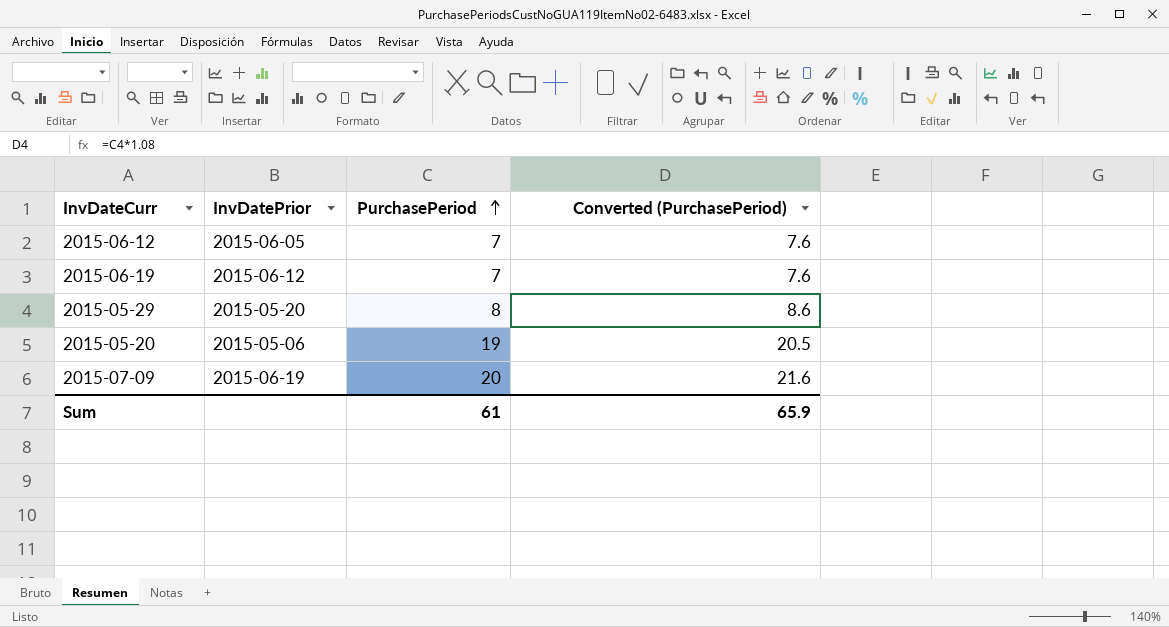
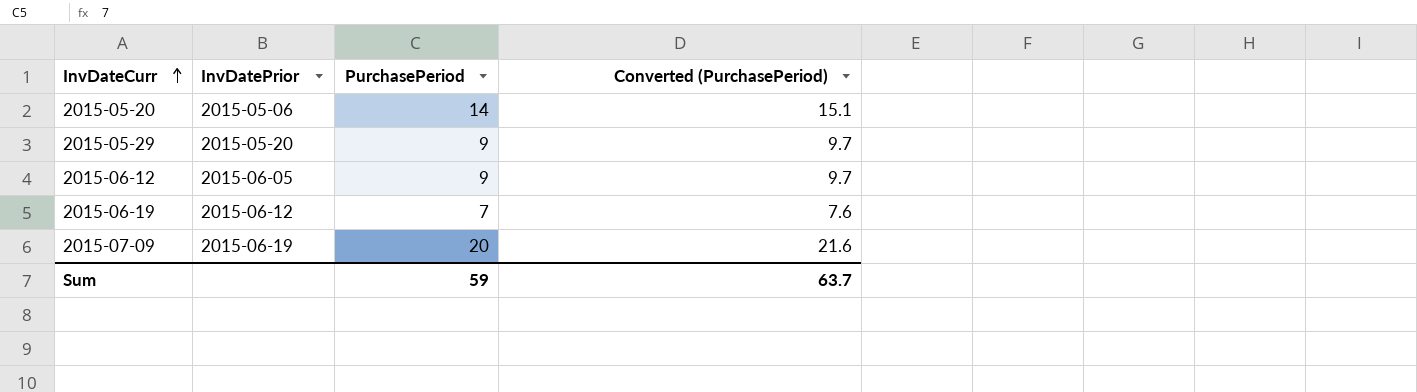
row order: PurchasePeriod ascending -> InvDateCurr ascending
2015-05-20 | PurchasePeriod: 19 -> 14
2015-05-20 | Converted (PurchasePeriod): 20.5 -> 15.1
2015-05-29 | PurchasePeriod: 8 -> 9
2015-05-29 | Converted (PurchasePeriod): 8.6 -> 9.7
2015-06-12 | PurchasePeriod: 7 -> 9
2015-06-12 | Converted (PurchasePeriod): 7.6 -> 9.7
Sum | PurchasePeriod: 61 -> 59
Sum | Converted (PurchasePeriod): 65.9 -> 63.7

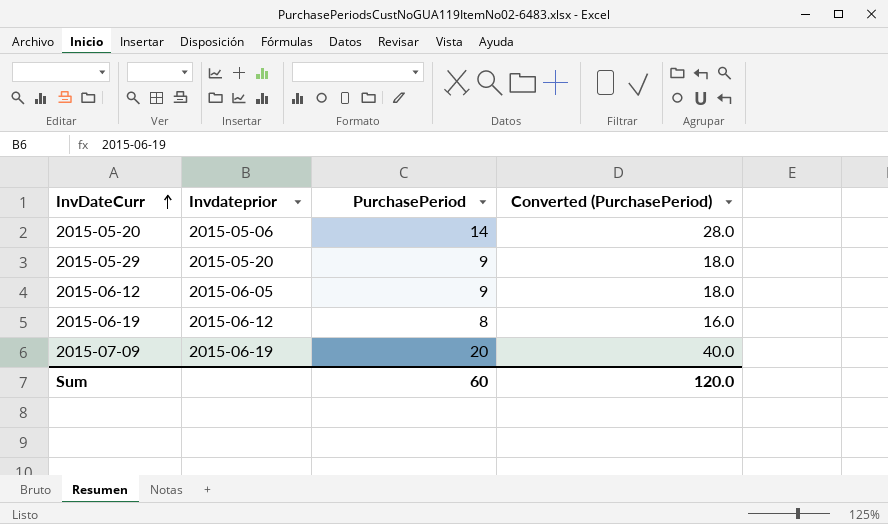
column name: InvDatePrior -> Invdateprior
column Converted (PurchasePeriod) | formula: [PurchasePeriod] * 1.08 -> [PurchasePeriod] * 2
2015-06-19 | PurchasePeriod: 7 -> 8
Sum | PurchasePeriod: 59 -> 60
Sum | Converted (PurchasePeriod): 63.7 -> 120.0

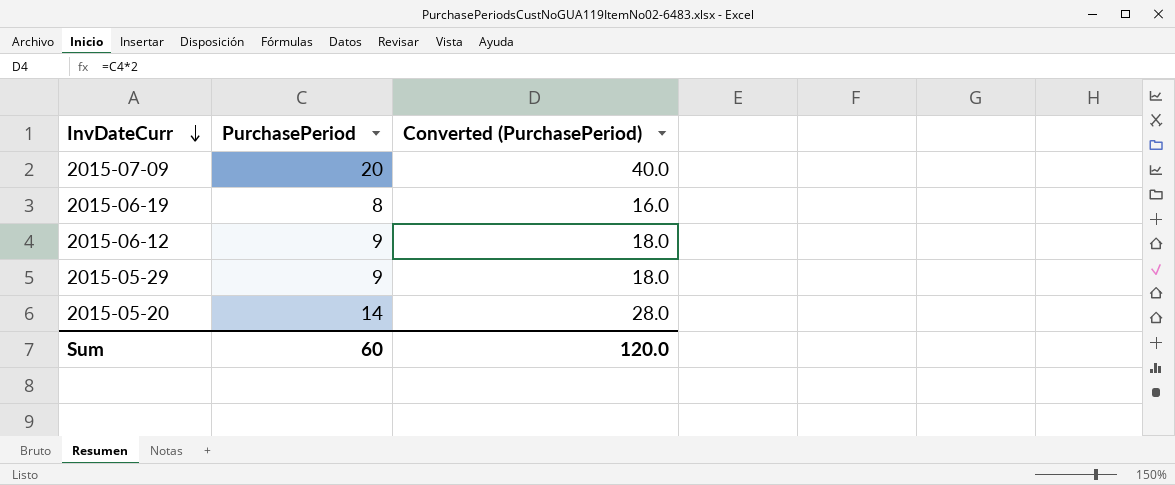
row order: InvDateCurr ascending -> InvDateCurr descending
column Invdateprior | position: 2 -> none

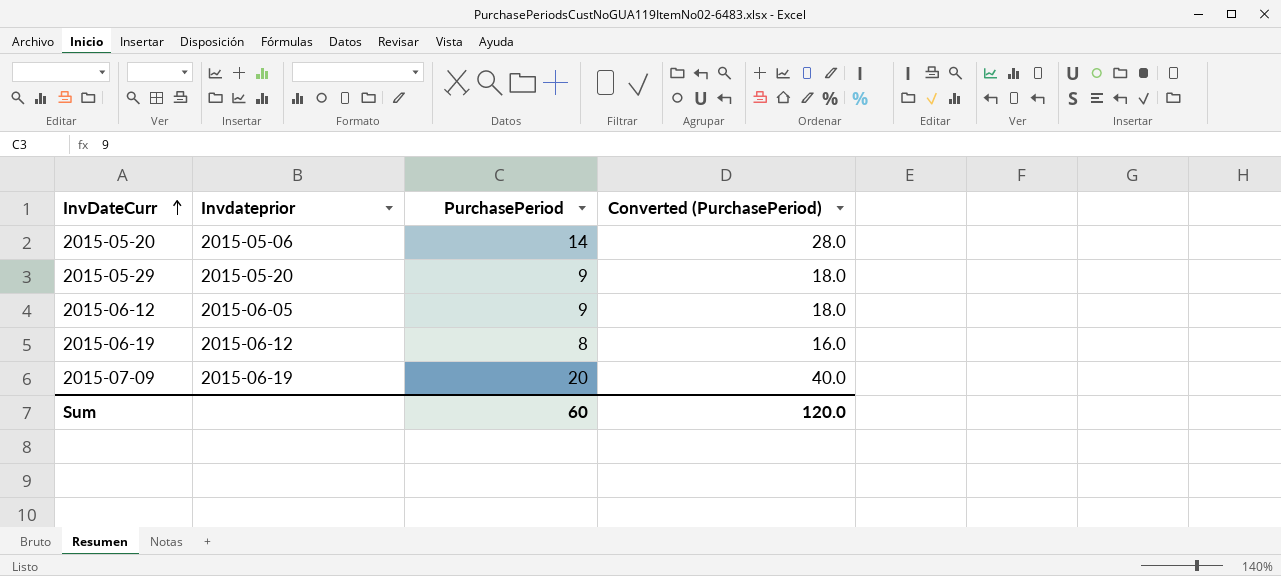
row order: InvDateCurr descending -> InvDateCurr ascending
column Invdateprior | position: none -> 2

